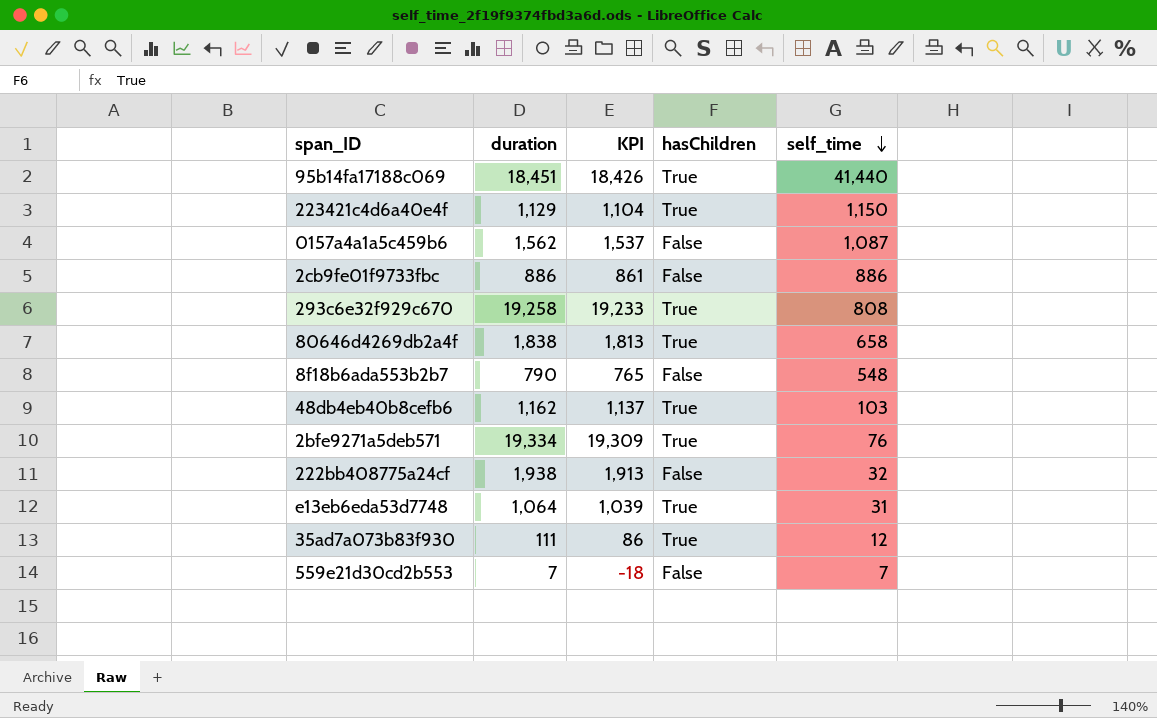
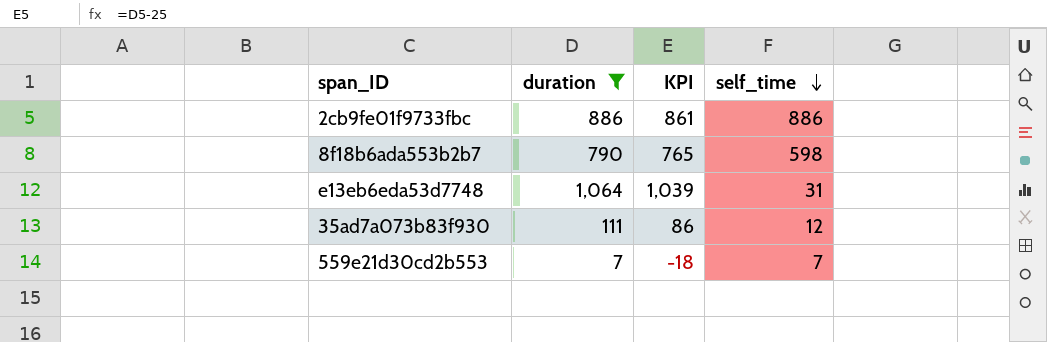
filter: none -> duration <= 1,064
column hasChildren | position: 4 -> none
8f18b6ada553b2b7 | self_time: 548 -> 598

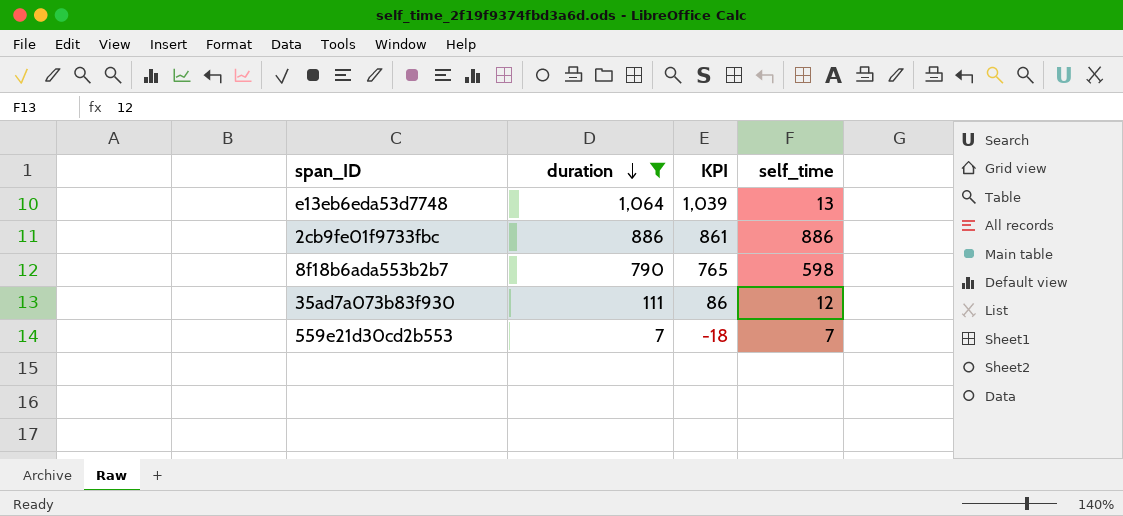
row order: self_time descending -> duration descending
e13eb6eda53d7748 | self_time: 31 -> 13

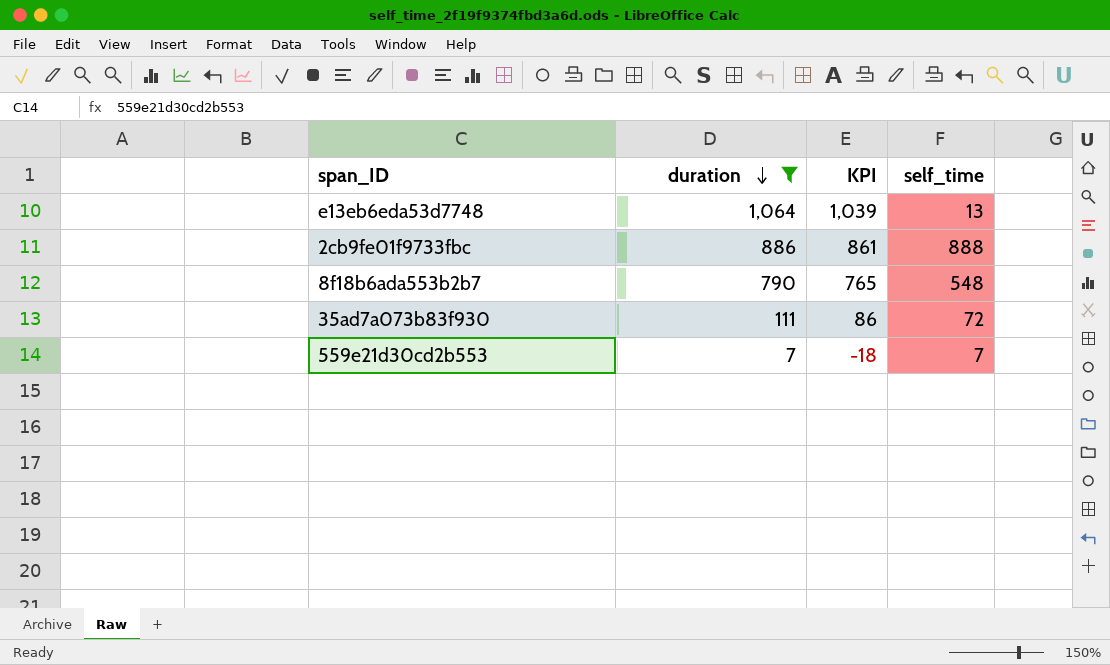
2cb9fe01f9733fbc | self_time: 886 -> 888
8f18b6ada553b2b7 | self_time: 598 -> 548
35ad7a073b83f930 | self_time: 12 -> 72

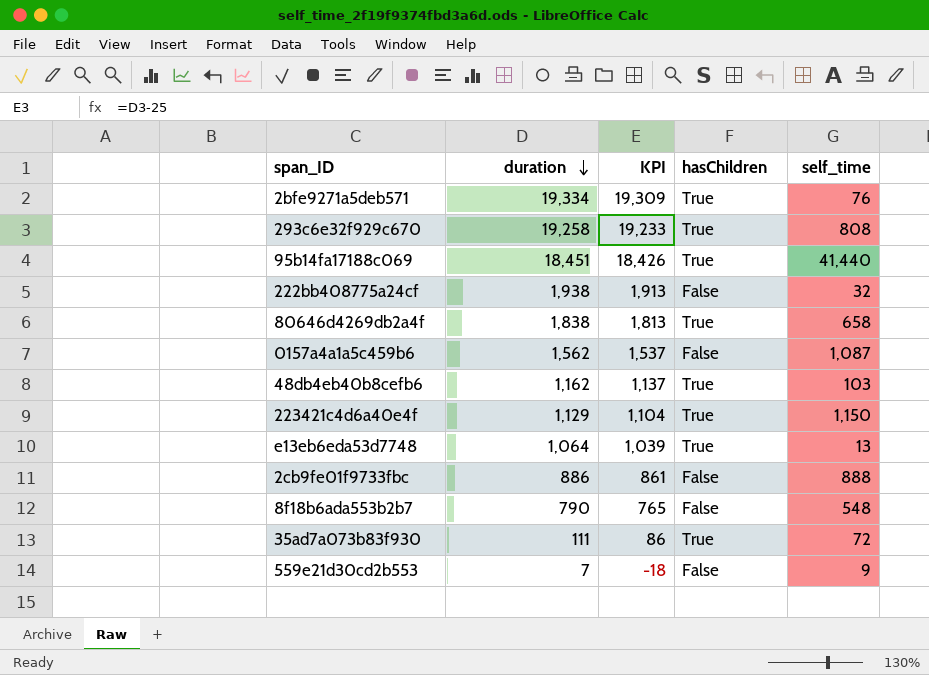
filter: duration <= 1,064 -> none
column hasChildren | position: none -> 4
559e21d30cd2b553 | self_time: 7 -> 9

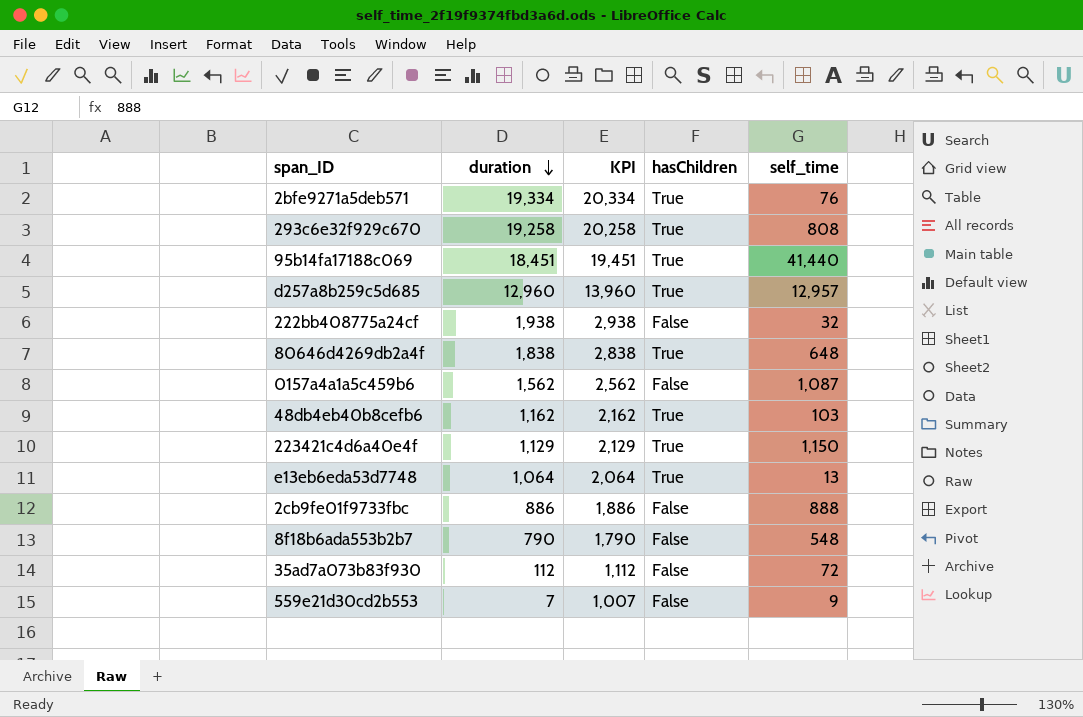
column KPI | formula: [duration] - 25 -> [duration] + 1000
row d257a8b259c5d685: none -> 12,960 | 13,960 | True | 12,957
80646d4269db2a4f | self_time: 658 -> 648
35ad7a073b83f930 | duration: 111 -> 112
35ad7a073b83f930 | hasChildren: True -> False

